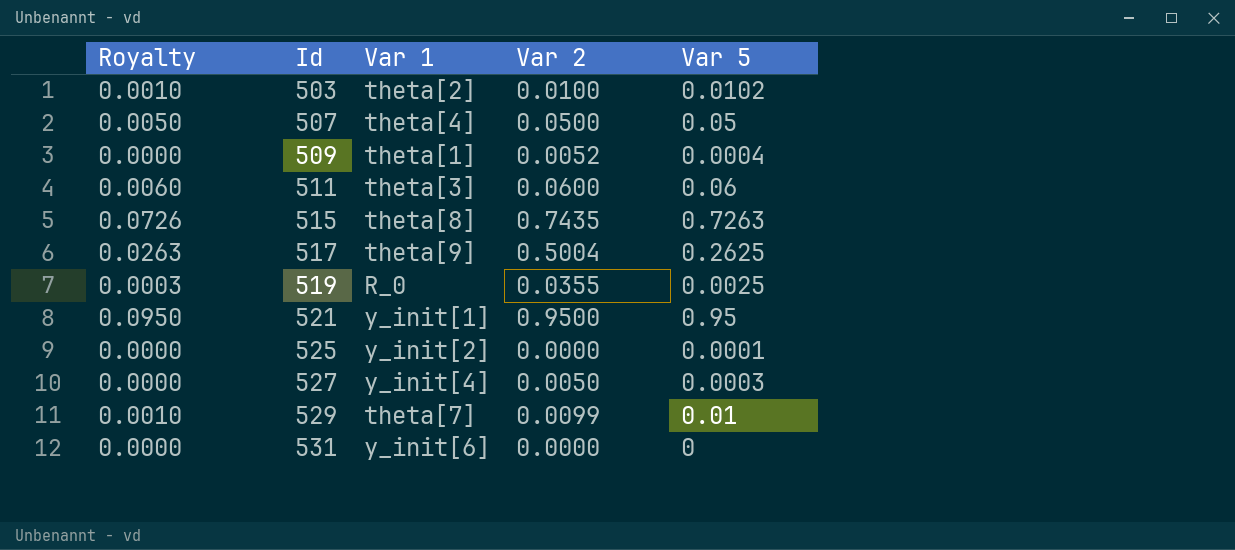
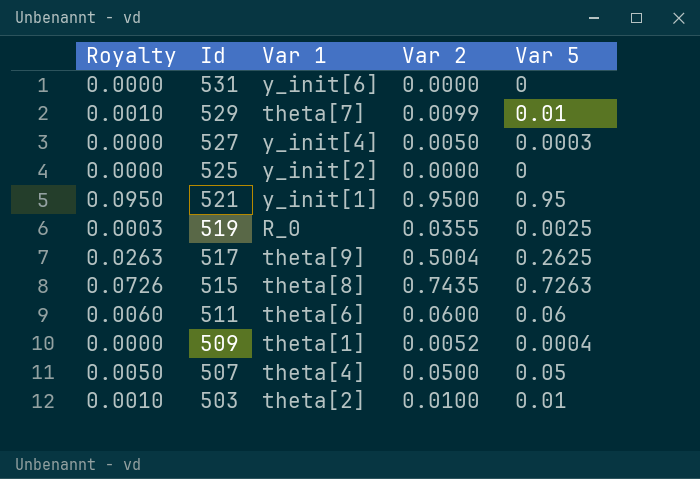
row order: Id ascending -> Id descending
525 | Var 5: 0.0001 -> 0
511 | Var 1: theta[3] -> theta[6]
503 | Var 5: 0.0102 -> 0.01

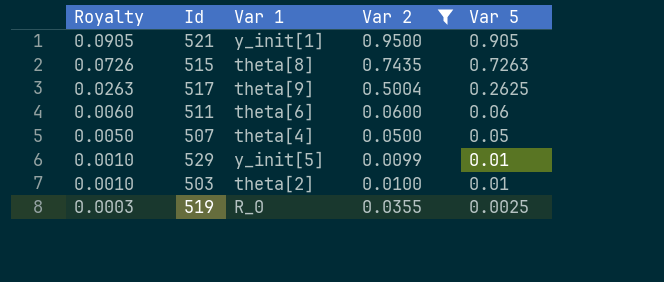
filter: none -> Var 2 >= 0.0099
row order: Id descending -> Royalty descending
521 | Royalty: 0.0950 -> 0.0905
521 | Var 5: 0.95 -> 0.905
529 | Var 1: theta[7] -> y_init[5]

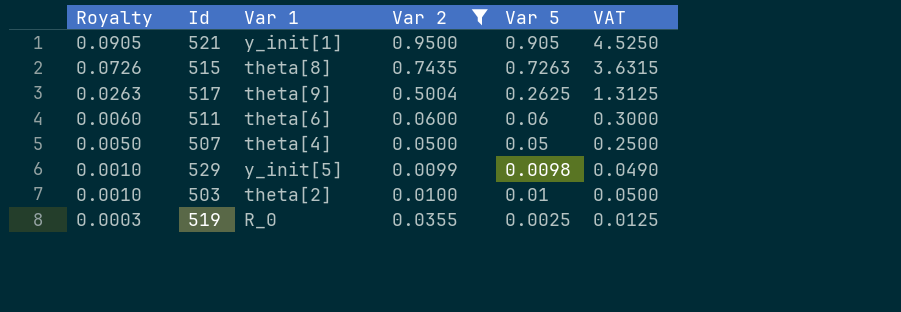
column VAT | formula: none -> [Var 5] * 5
529 | Var 5: 0.01 -> 0.0098

